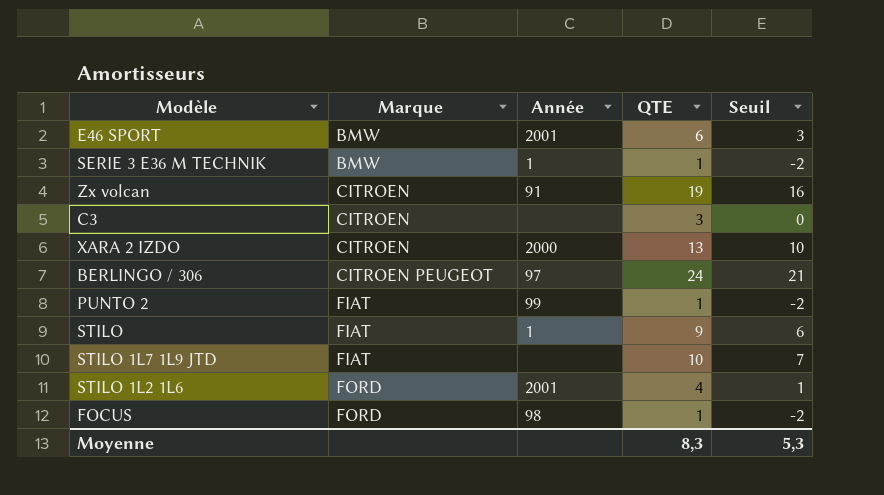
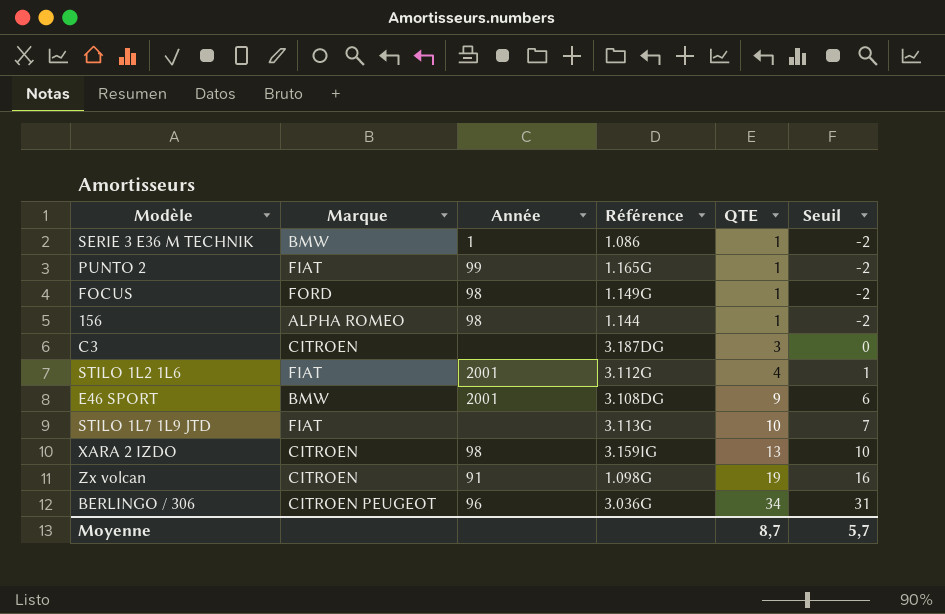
row order: Marque ascending -> QTE ascending
column Référence | position: none -> 4
row STILO: FIAT | 1 | 9 | 6 -> none
row 156: none -> ALPHA ROMEO | 98 | 1.144 | 1 | -2
STILO 1L2 1L6 | Marque: FORD -> FIAT
E46 SPORT | QTE: 6 -> 9
E46 SPORT | Seuil: 3 -> 6
XARA 2 IZDO | Année: 2000 -> 98
BERLINGO / 306 | Année: 97 -> 96
BERLINGO / 306 | QTE: 24 -> 34
BERLINGO / 306 | Seuil: 21 -> 31
Moyenne | QTE: 8,3 -> 8,7
Moyenne | Seuil: 5,3 -> 5,7

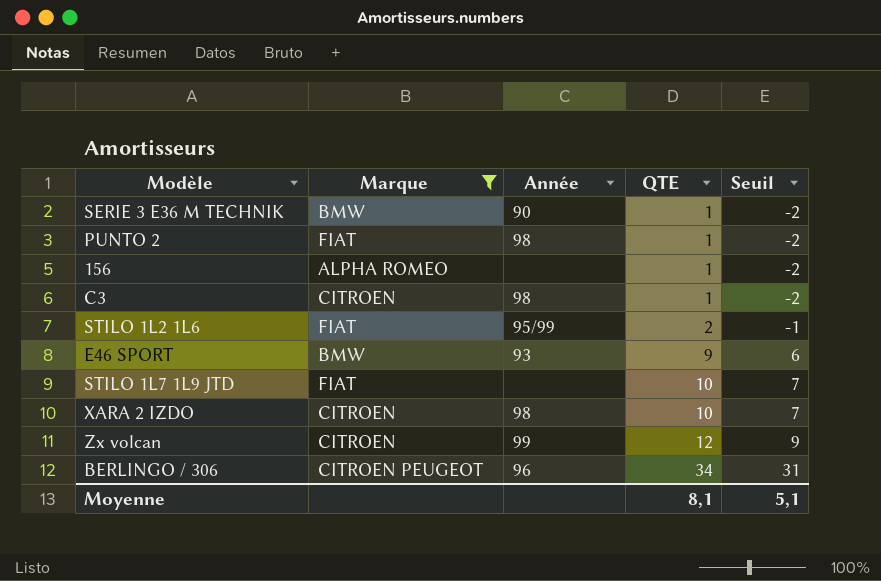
filter: none -> Marque != FORD
column Référence | position: 4 -> none
SERIE 3 E36 M TECHNIK | Année: 1 -> 90
PUNTO 2 | Année: 99 -> 98
156 | Année: 98 -> none
C3 | Année: none -> 98
C3 | QTE: 3 -> 1
C3 | Seuil: 0 -> -2
STILO 1L2 1L6 | Année: 2001 -> 95/99
STILO 1L2 1L6 | QTE: 4 -> 2
STILO 1L2 1L6 | Seuil: 1 -> -1
E46 SPORT | Année: 2001 -> 93
XARA 2 IZDO | QTE: 13 -> 10
XARA 2 IZDO | Seuil: 10 -> 7
Zx volcan | Année: 91 -> 99
Zx volcan | QTE: 19 -> 12
Zx volcan | Seuil: 16 -> 9
Moyenne | QTE: 8,7 -> 8,1
Moyenne | Seuil: 5,7 -> 5,1

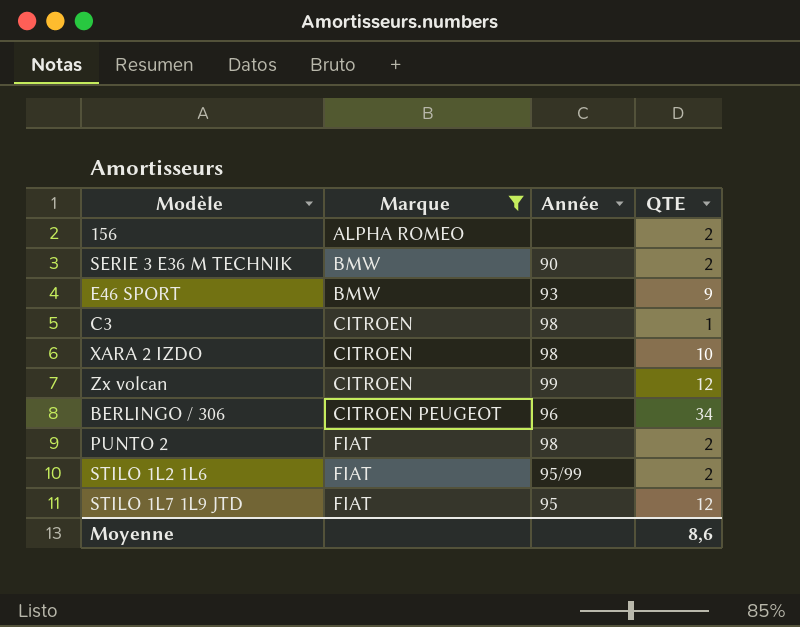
row order: QTE ascending -> Marque ascending
column Seuil | formula: [QTE] - 3 -> none
156 | QTE: 1 -> 2
SERIE 3 E36 M TECHNIK | QTE: 1 -> 2
PUNTO 2 | QTE: 1 -> 2
STILO 1L7 1L9 JTD | Année: none -> 95
STILO 1L7 1L9 JTD | QTE: 10 -> 12
Moyenne | QTE: 8,1 -> 8,6

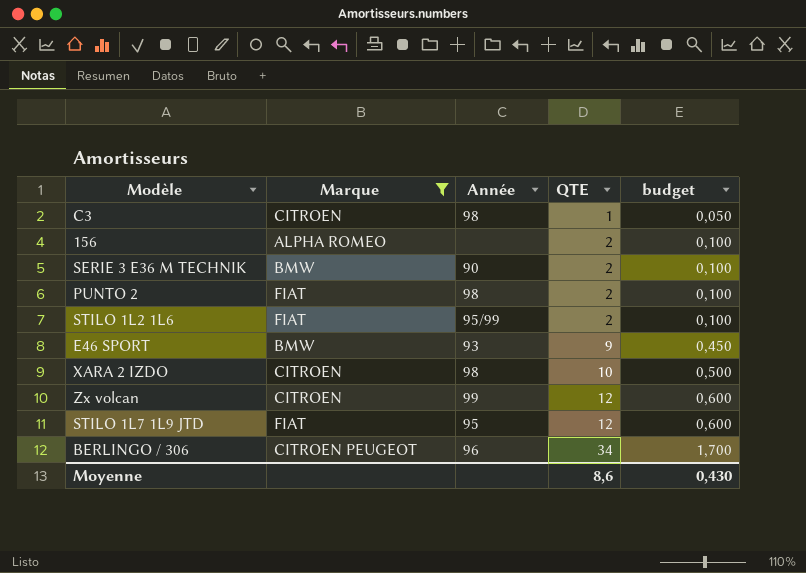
row order: Marque ascending -> QTE ascending
column budget | formula: none -> [QTE] * 0,05

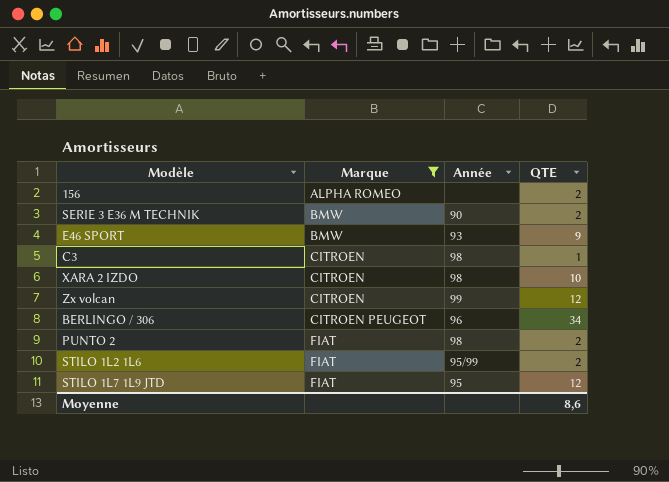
row order: QTE ascending -> Marque ascending
column budget | formula: [QTE] * 0,05 -> none

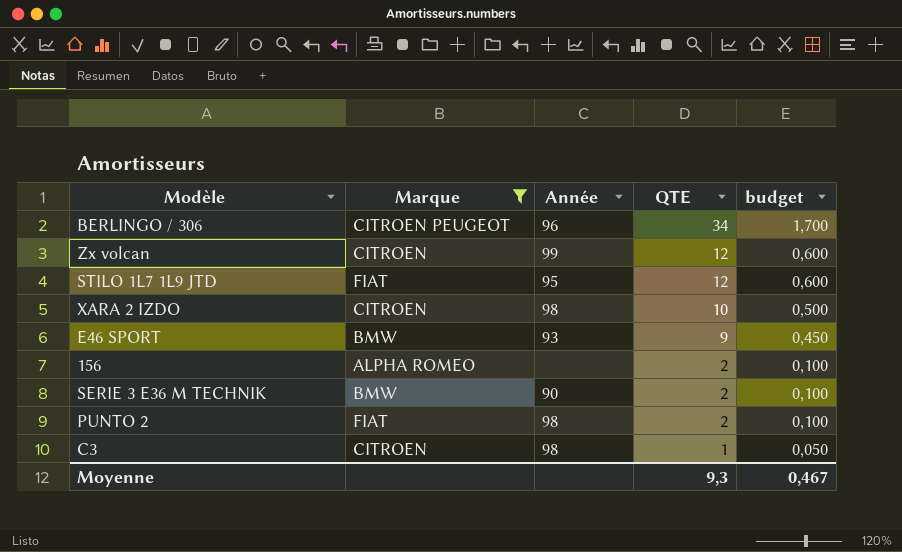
row order: Marque ascending -> QTE descending
column budget | formula: none -> [QTE] * 0,05
row STILO 1L2 1L6: FIAT | 95/99 | 2 -> none
Moyenne | QTE: 8,6 -> 9,3

